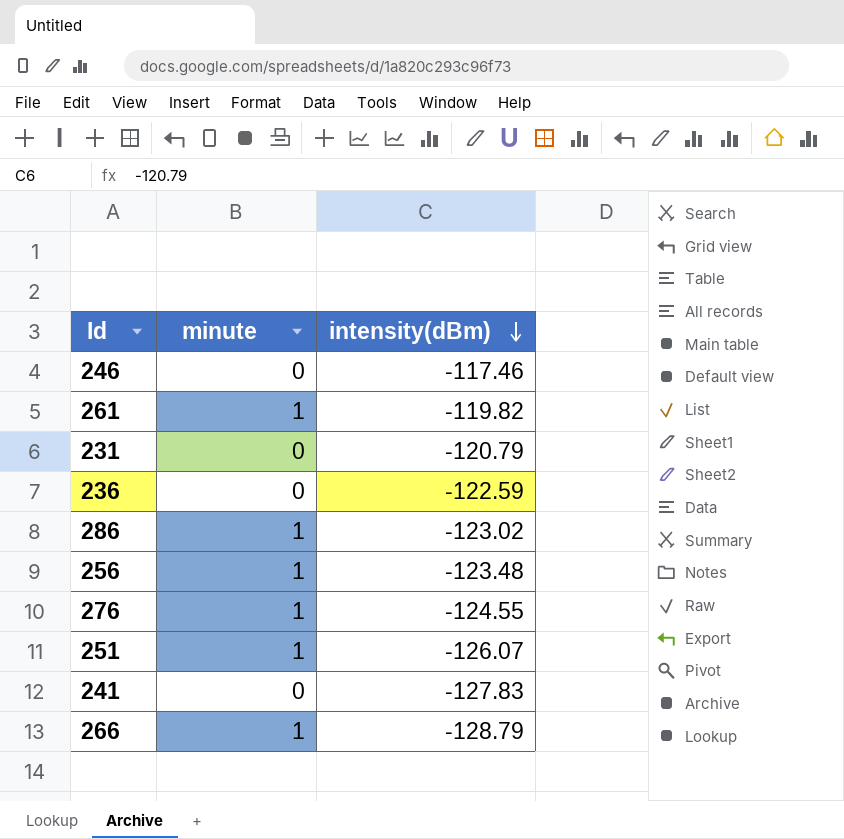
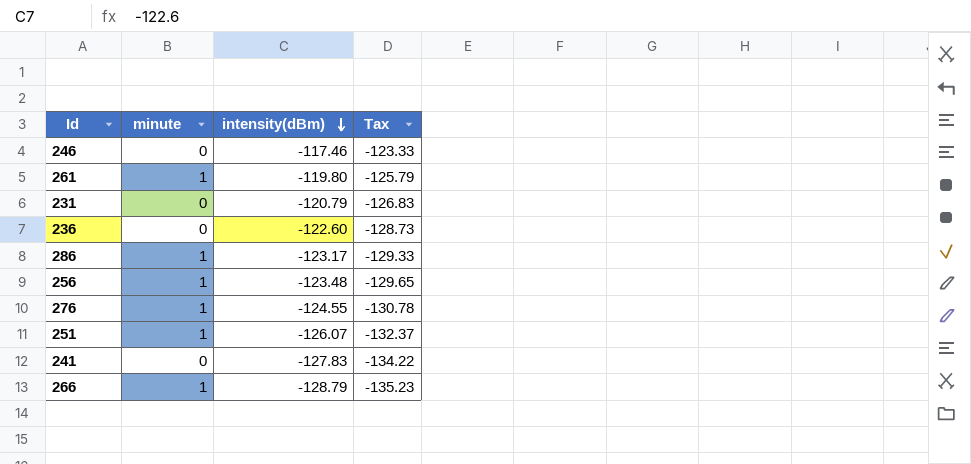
column Tax | formula: none -> [intensity(dBm)] * 1.05
261 | intensity(dBm): -119.82 -> -119.80
236 | intensity(dBm): -122.59 -> -122.60
286 | intensity(dBm): -123.02 -> -123.17

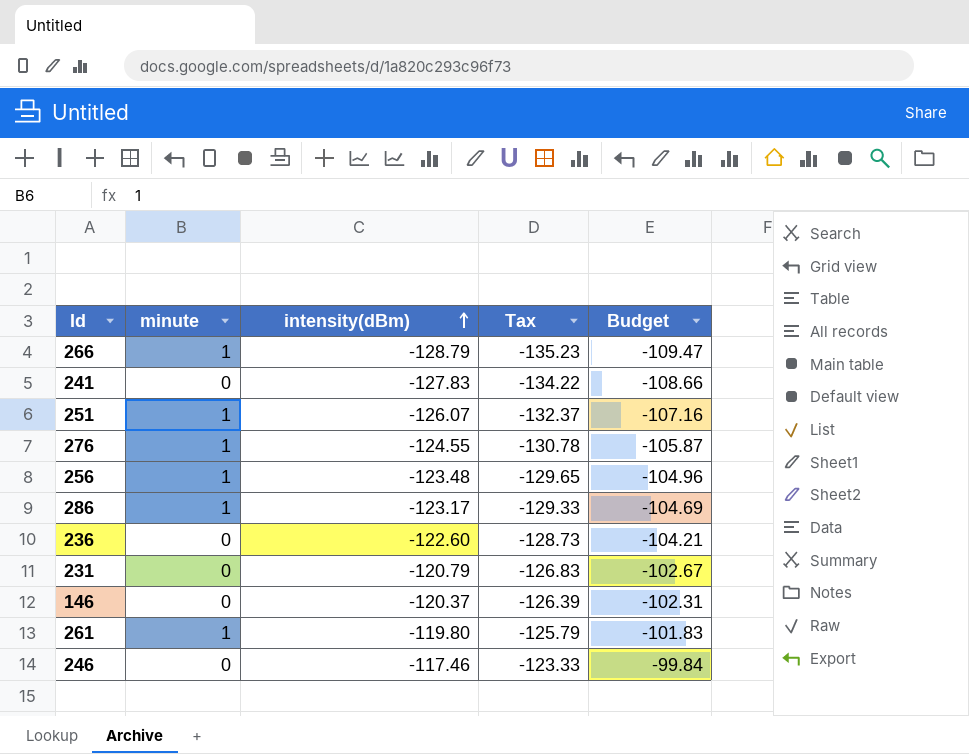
row order: intensity(dBm) descending -> intensity(dBm) ascending
column Budget | formula: none -> [intensity(dBm)] * 0.85
row 146: none -> 0 | -120.37 | -126.39 | -102.31

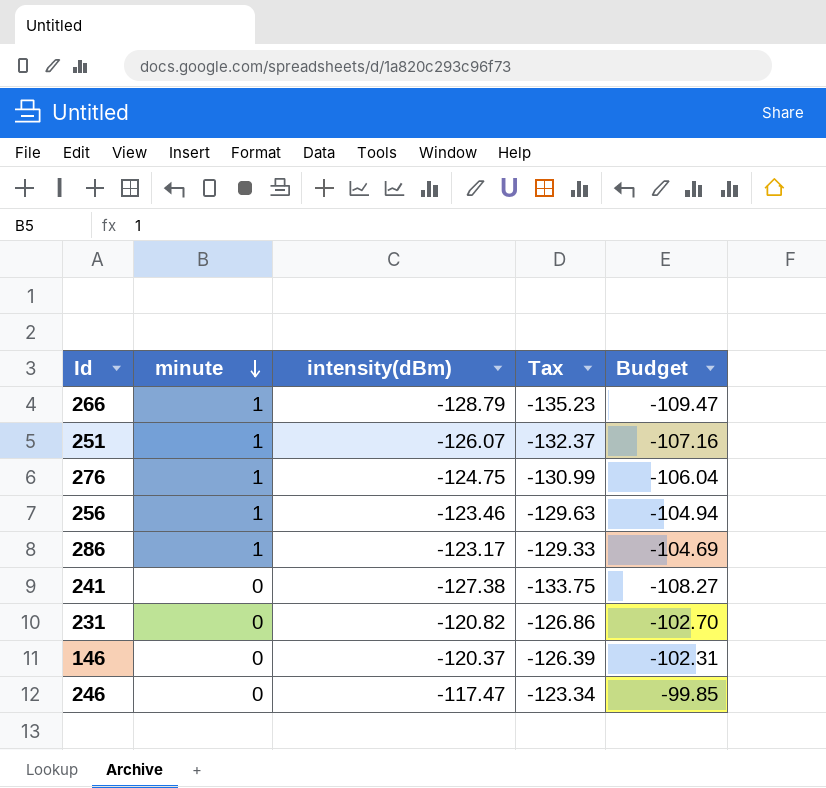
row order: intensity(dBm) ascending -> minute descending
row 236: 0 | -122.60 | -128.73 | -104.21 -> none
row 261: 1 | -119.80 | -125.79 | -101.83 -> none
276 | intensity(dBm): -124.55 -> -124.75
276 | Tax: -130.78 -> -130.99
276 | Budget: -105.87 -> -106.04
256 | intensity(dBm): -123.48 -> -123.46
256 | Tax: -129.65 -> -129.63
256 | Budget: -104.96 -> -104.94
241 | intensity(dBm): -127.83 -> -127.38
241 | Tax: -134.22 -> -133.75
241 | Budget: -108.66 -> -108.27
231 | intensity(dBm): -120.79 -> -120.82
231 | Tax: -126.83 -> -126.86
231 | Budget: -102.67 -> -102.70
246 | intensity(dBm): -117.46 -> -117.47
246 | Tax: -123.33 -> -123.34
246 | Budget: -99.84 -> -99.85

